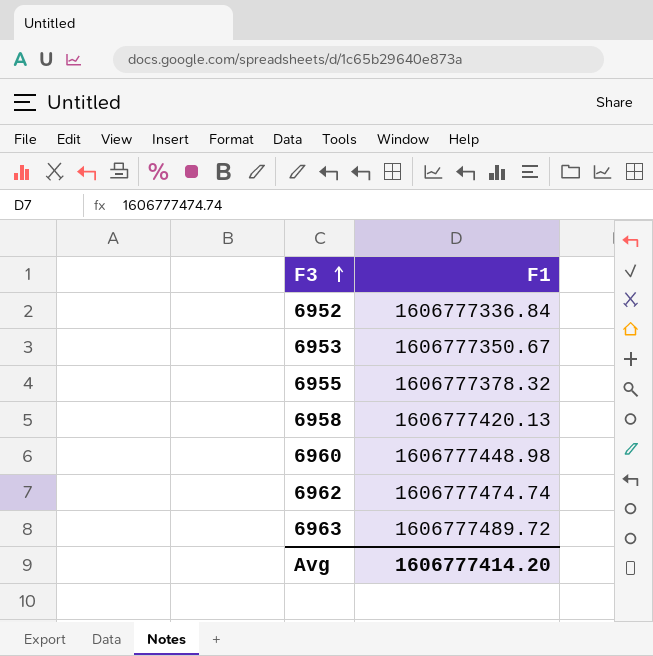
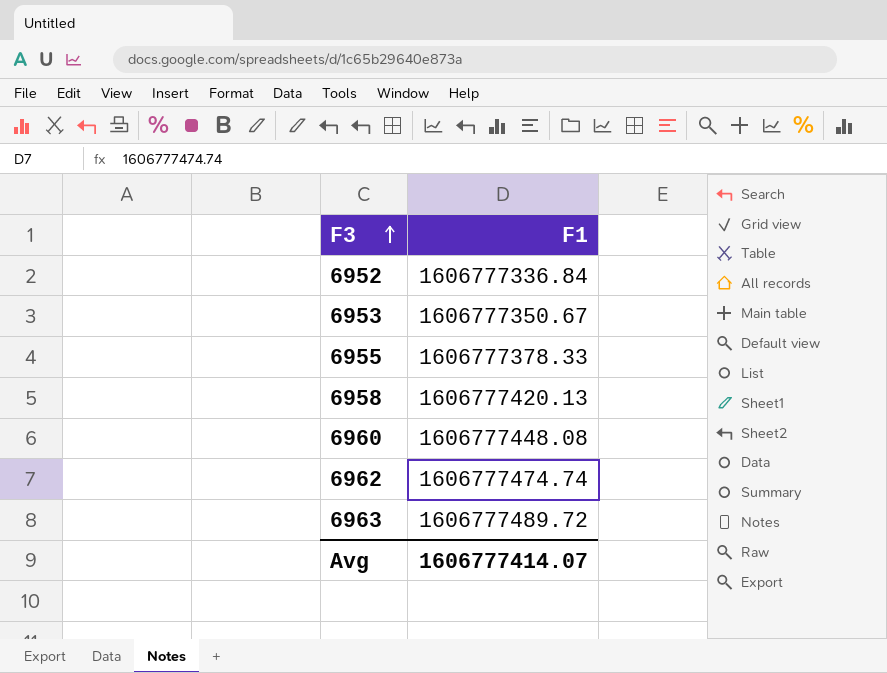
6955 | F1: 1606777378.32 -> 1606777378.33
6960 | F1: 1606777448.98 -> 1606777448.08
Avg | F1: 1606777414.20 -> 1606777414.07

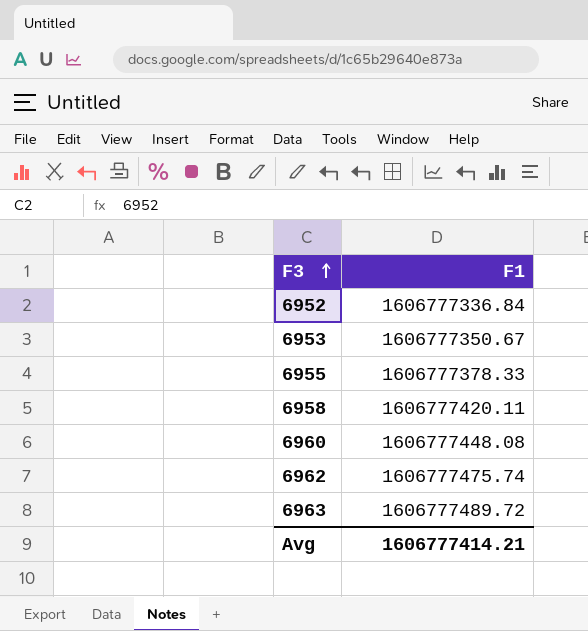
6958 | F1: 1606777420.13 -> 1606777420.11
6962 | F1: 1606777474.74 -> 1606777475.74
Avg | F1: 1606777414.07 -> 1606777414.21

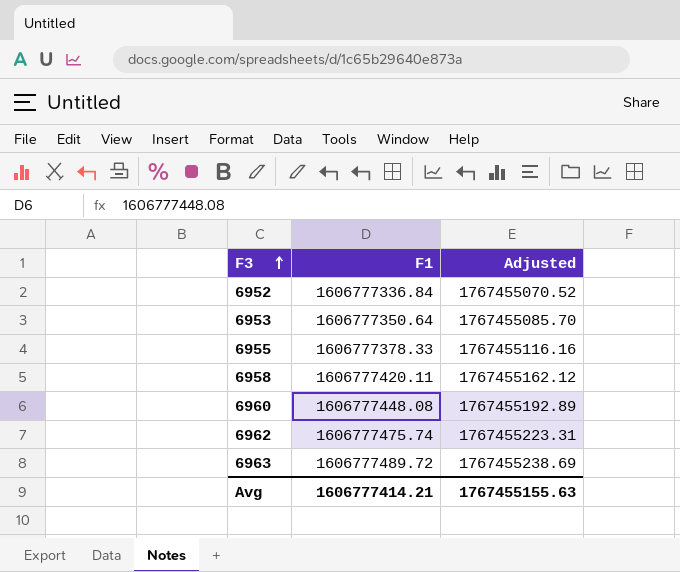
column Adjusted | formula: none -> [F1] * 1.1
6953 | F1: 1606777350.67 -> 1606777350.64

